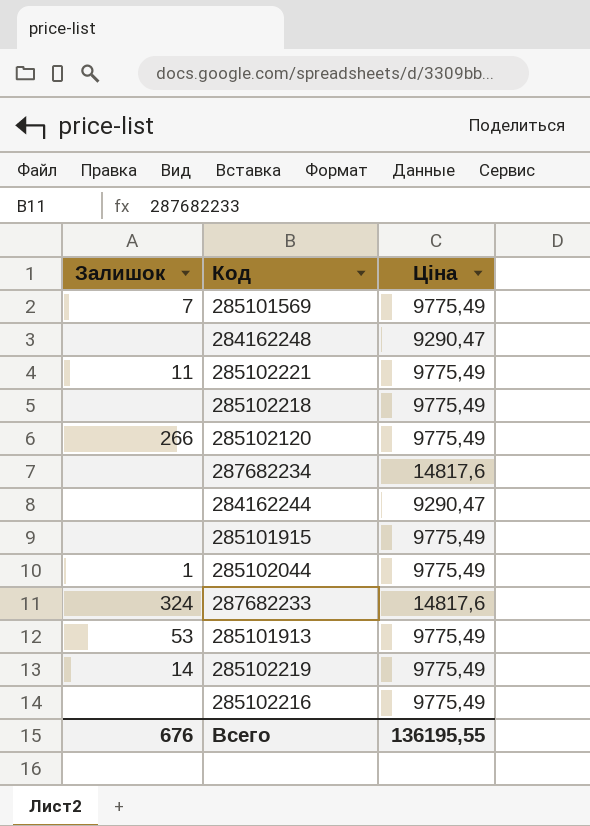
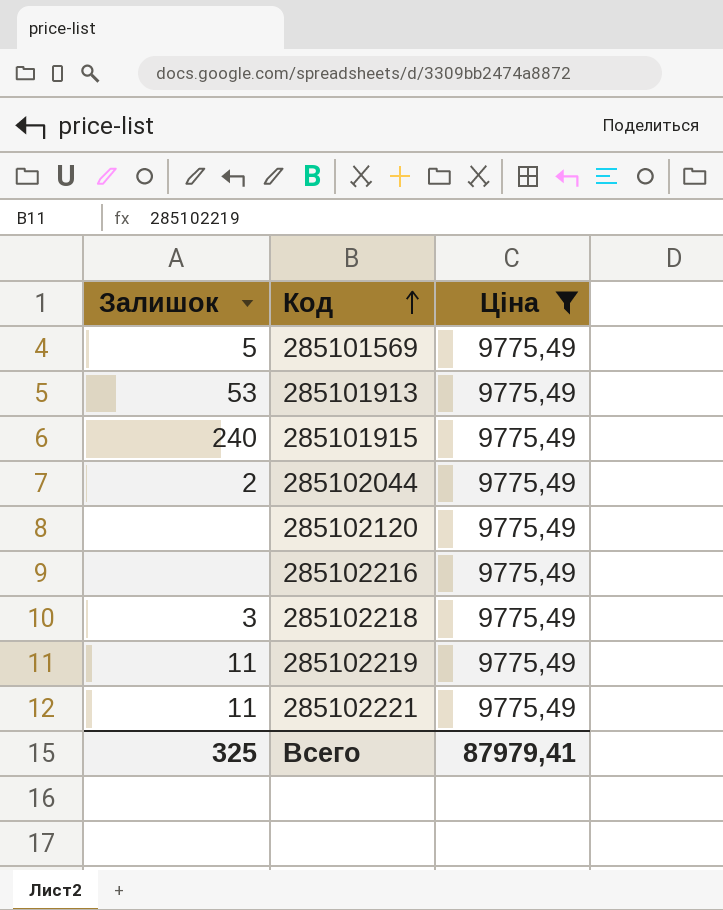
filter: none -> Ціна = 9775,49
row order: none -> Код ascending
285101569 | Залишок: 7 -> 5
285101915 | Залишок: none -> 240
285102044 | Залишок: 1 -> 2
285102120 | Залишок: 266 -> none
285102218 | Залишок: none -> 3
285102219 | Залишок: 14 -> 11
Всего | Залишок: 676 -> 325
Всего | Ціна: 136195,55 -> 87979,41

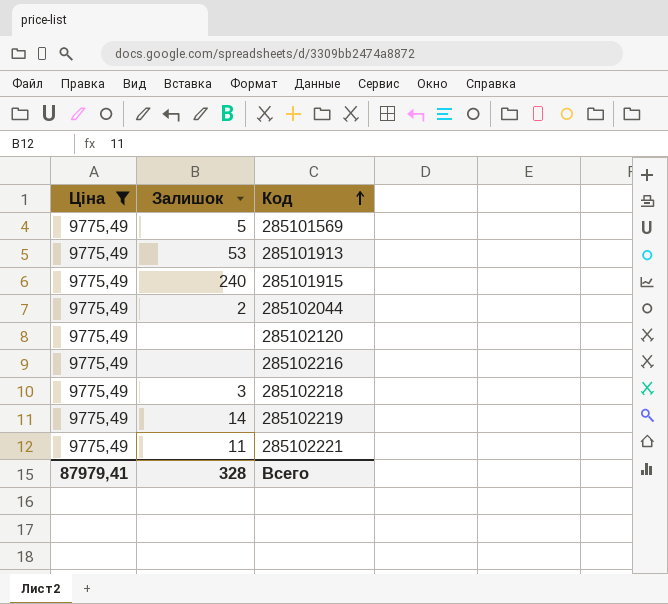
column Ціна | position: 3 -> 1
285102219 | Залишок: 11 -> 14
Всего | Залишок: 325 -> 328

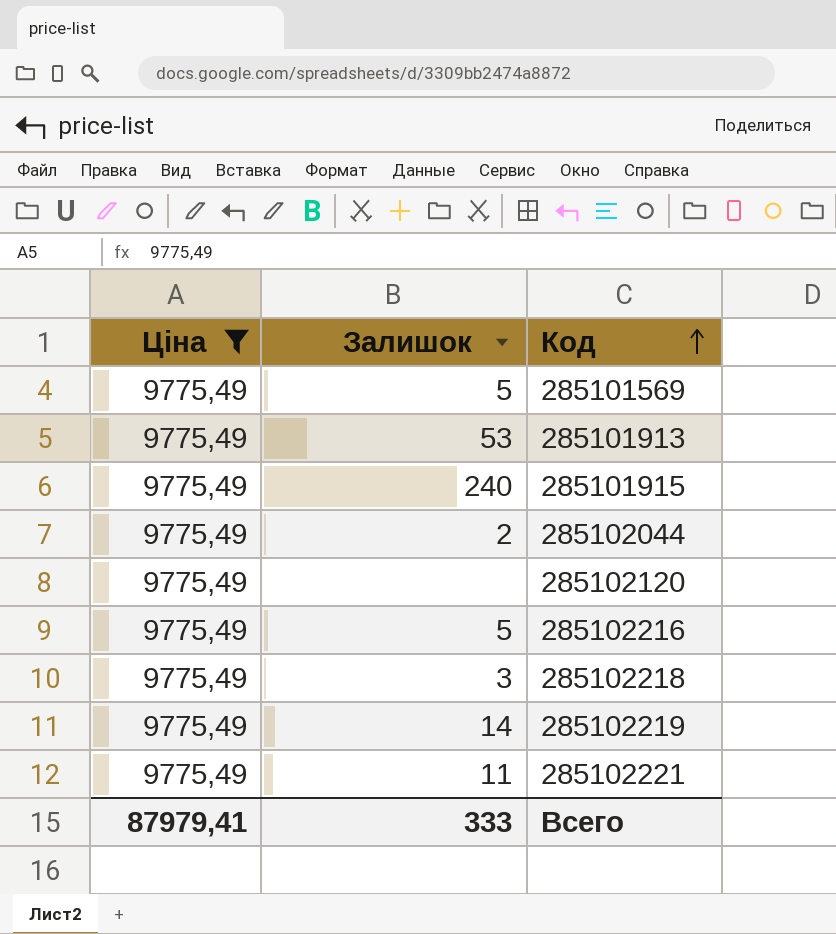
285102216 | Залишок: none -> 5
Всего | Залишок: 328 -> 333

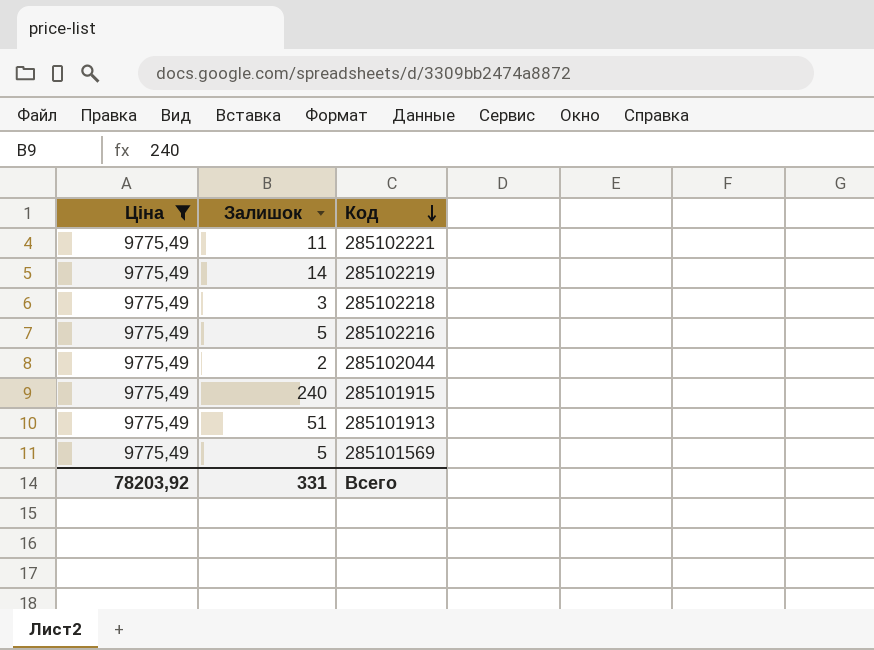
row order: Код ascending -> Код descending
row 285102120: 9775,49 | none -> none
285101913 | Залишок: 53 -> 51
Всего | Ціна: 87979,41 -> 78203,92
Всего | Залишок: 333 -> 331

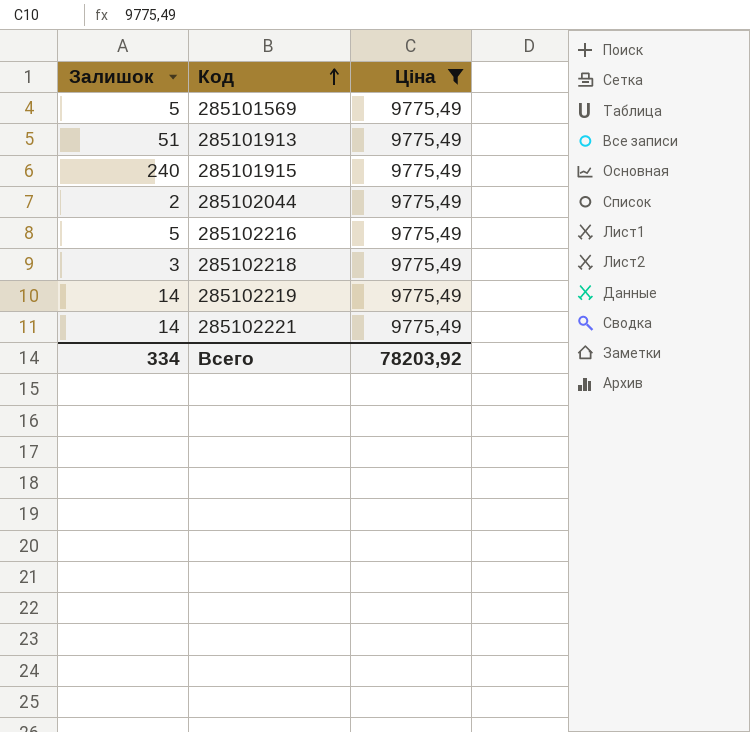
row order: Код descending -> Код ascending
column Ціна | position: 1 -> 3
285102221 | Залишок: 11 -> 14
Всего | Залишок: 331 -> 334

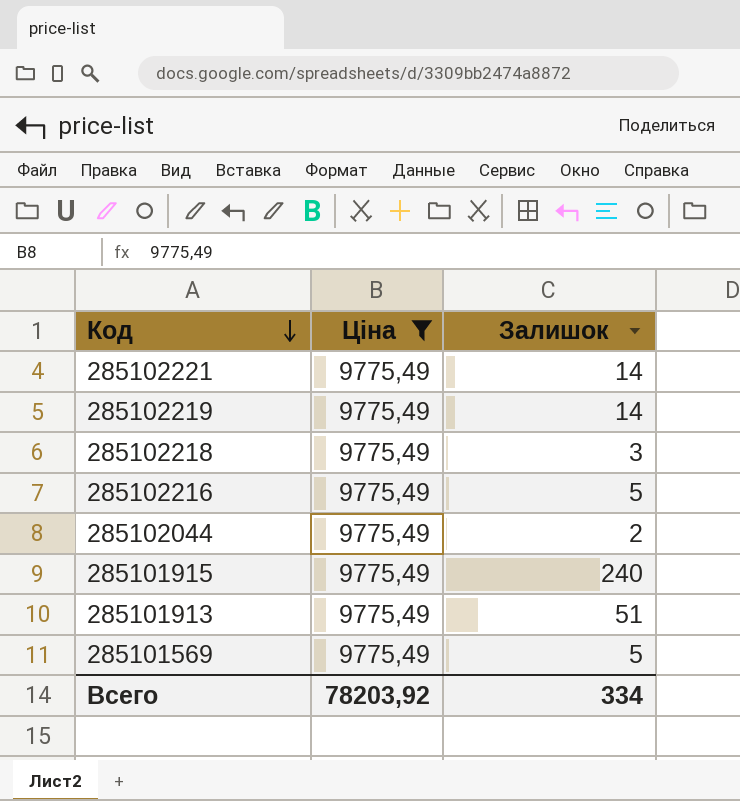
row order: Код ascending -> Код descending
column Залишок | position: 1 -> 3

